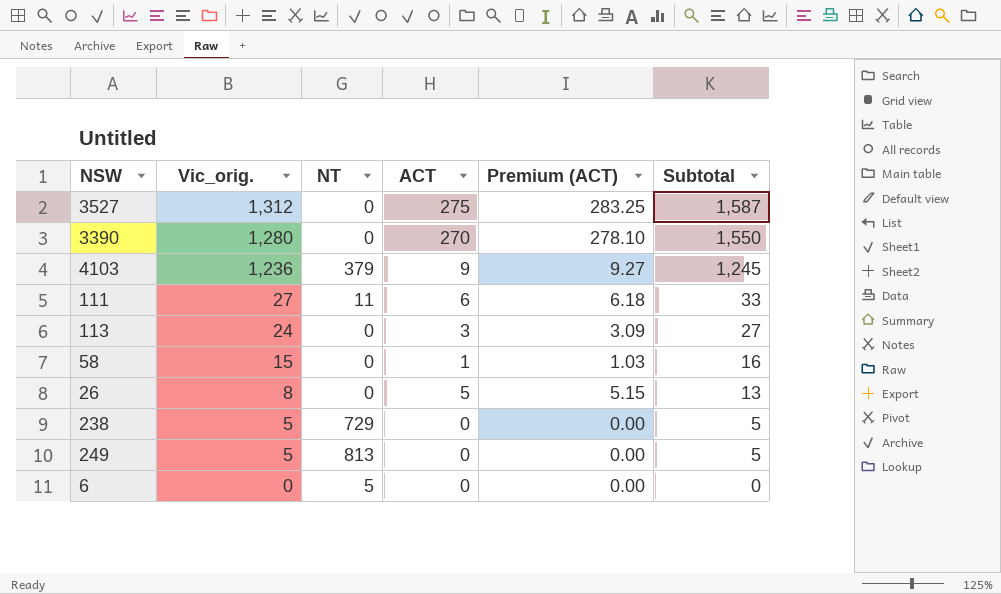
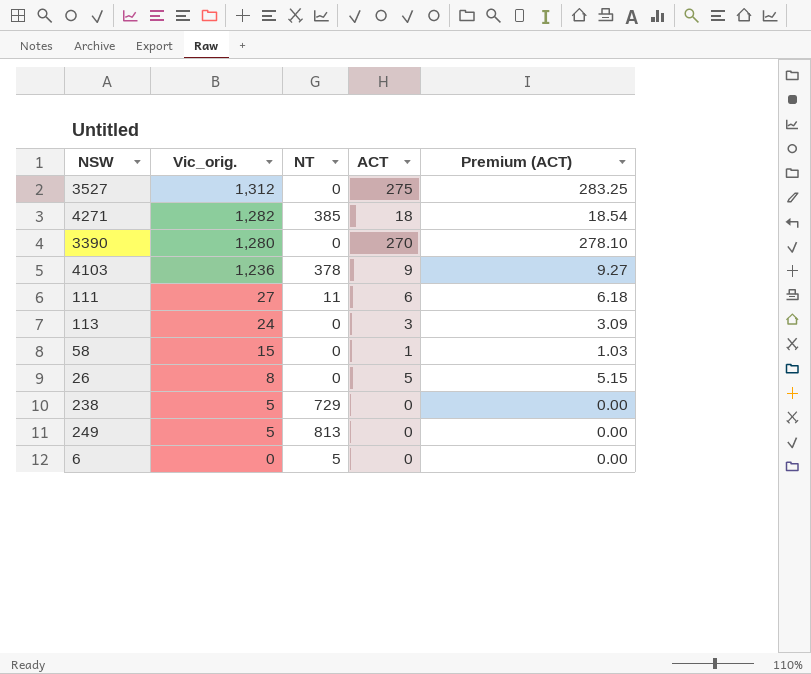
column Subtotal | formula: [Vic_orig.] + [ACT] -> none
row 4271: none -> 1,282 | 385 | 18 | 18.54
4103 | NT: 379 -> 378

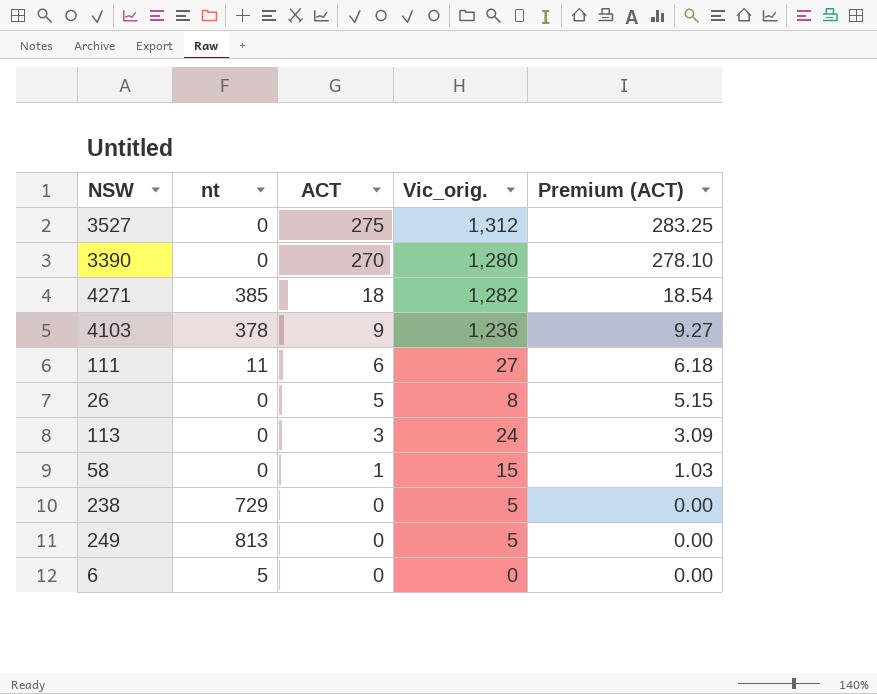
row order: Vic_orig. descending -> ACT descending
column name: NT -> nt
column Vic_orig. | position: 2 -> 4

